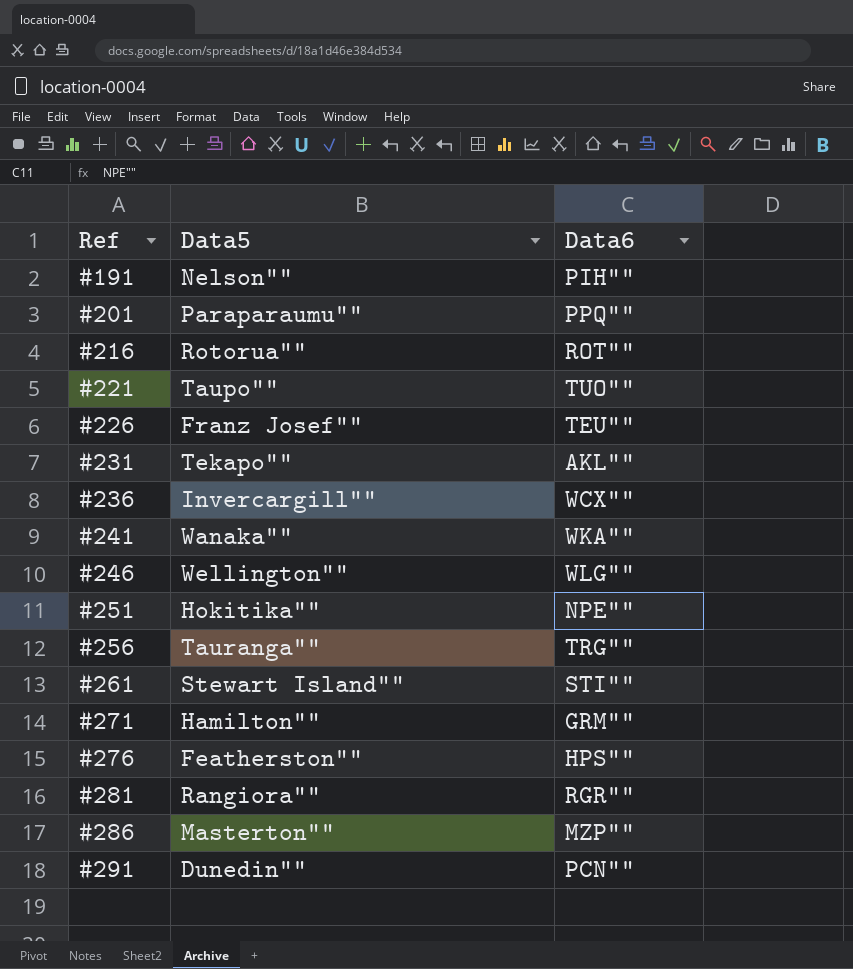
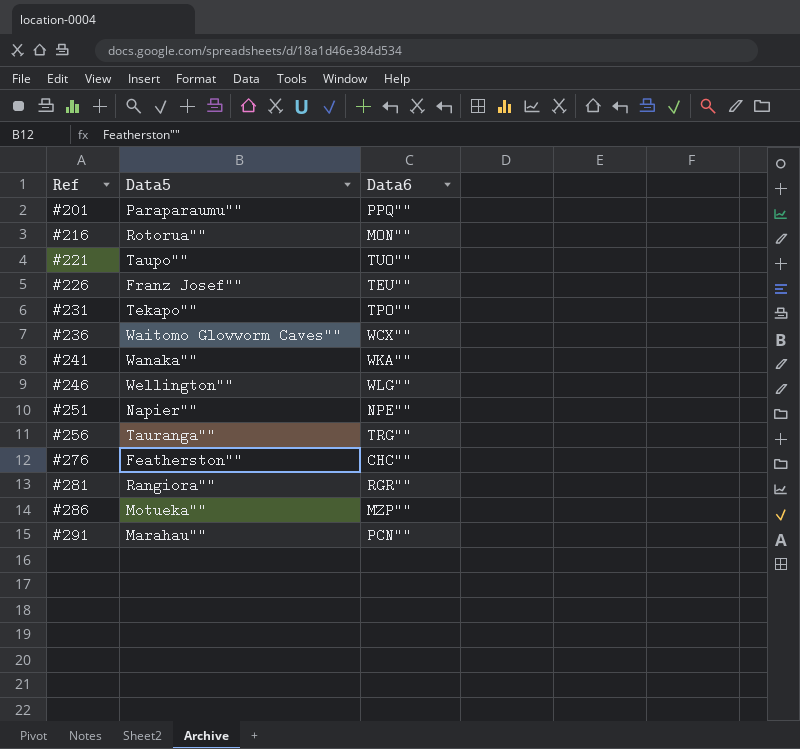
row #191: Nelson"" | PIH"" -> none
row #261: Stewart Island"" | STI"" -> none
row #271: Hamilton"" | GRM"" -> none
#216 | Data6: ROT"" -> MON""
#231 | Data6: AKL"" -> TPO""
#236 | Data5: Invercargill"" -> Waitomo Glowworm Caves""
#251 | Data5: Hokitika"" -> Napier""
#276 | Data6: HPS"" -> CHC""
#286 | Data5: Masterton"" -> Motueka""
#291 | Data5: Dunedin"" -> Marahau""

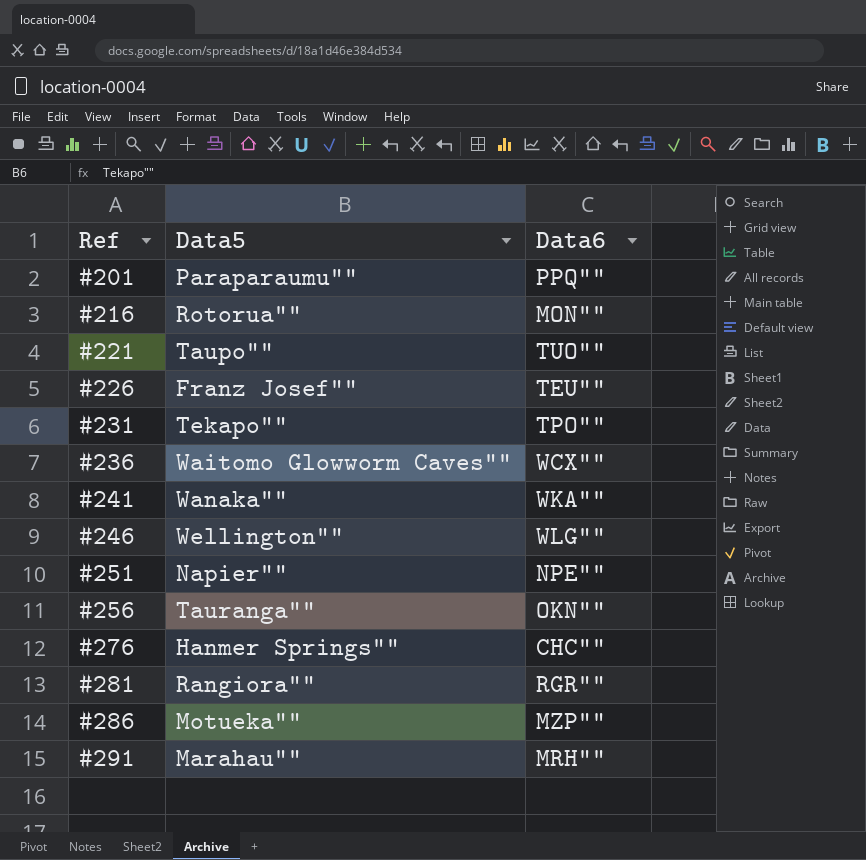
#256 | Data6: TRG"" -> OKN""
#276 | Data5: Featherston"" -> Hanmer Springs""
#291 | Data6: PCN"" -> MRH""

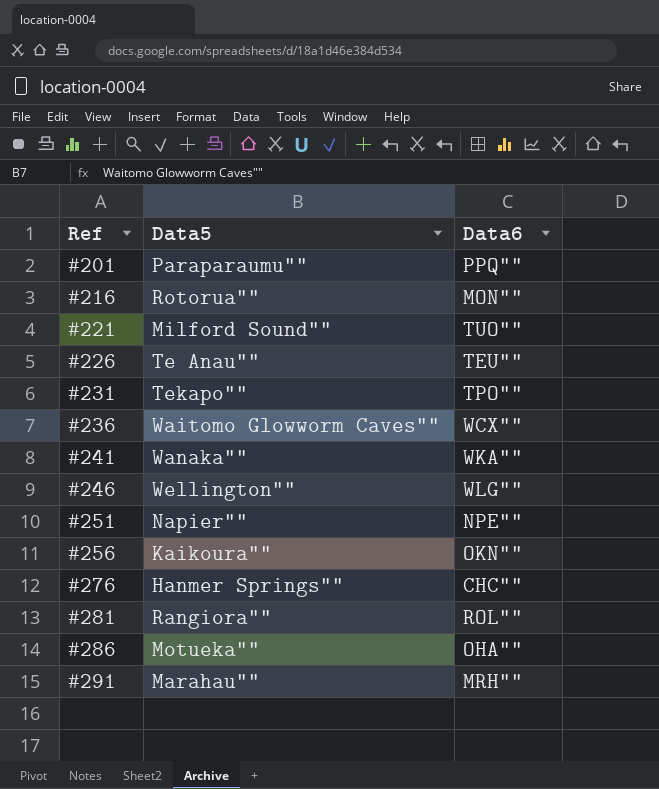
#221 | Data5: Taupo"" -> Milford Sound""
#226 | Data5: Franz Josef"" -> Te Anau""
#256 | Data5: Tauranga"" -> Kaikoura""
#281 | Data6: RGR"" -> ROL""
#286 | Data6: MZP"" -> OHA""

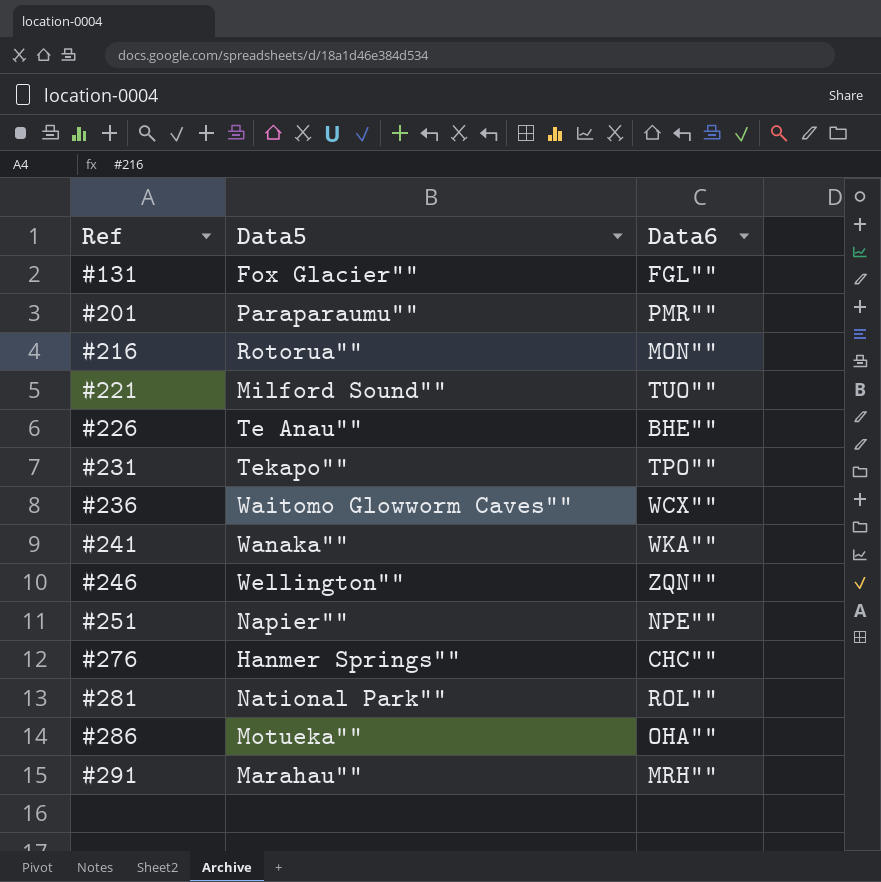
row #256: Kaikoura"" | OKN"" -> none
row #131: none -> Fox Glacier"" | FGL""
#201 | Data6: PPQ"" -> PMR""
#226 | Data6: TEU"" -> BHE""
#246 | Data6: WLG"" -> ZQN""
#281 | Data5: Rangiora"" -> National Park""

